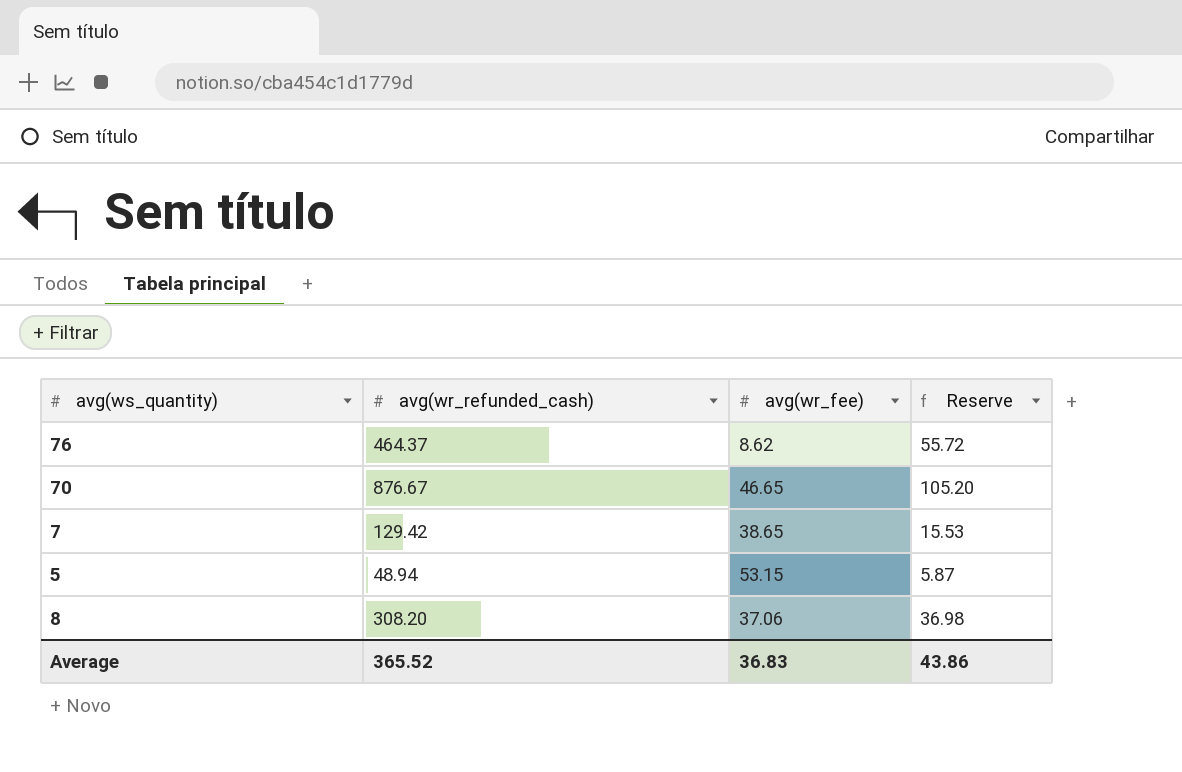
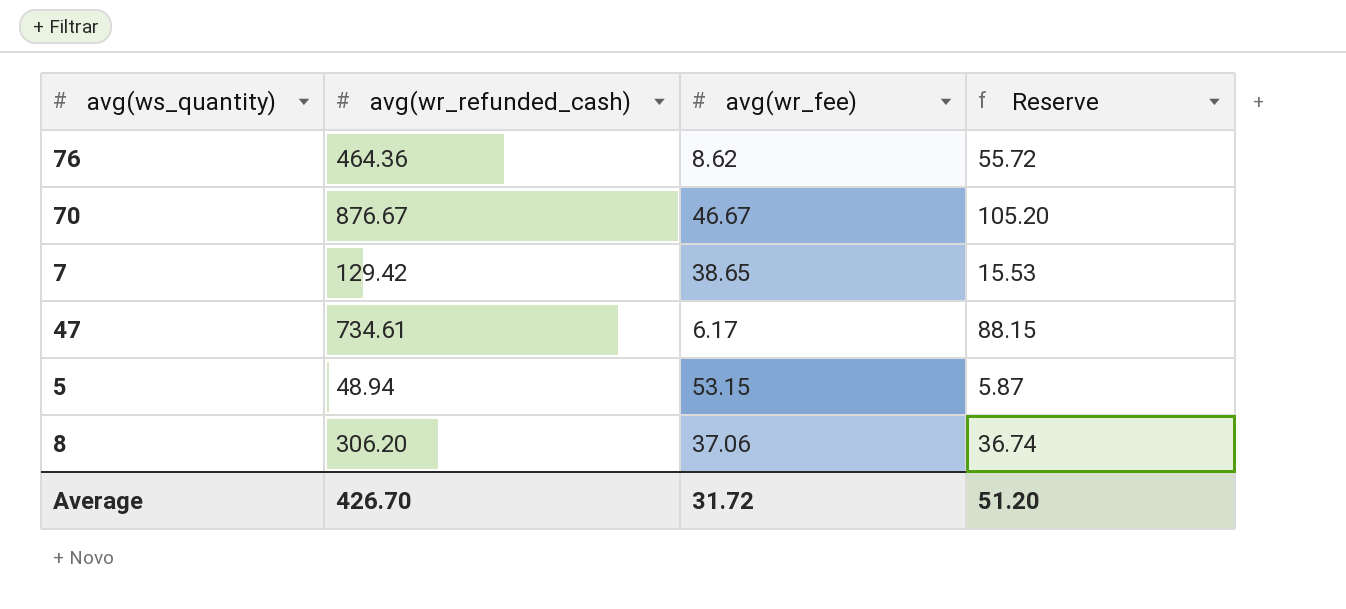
76 | avg(wr_refunded_cash): 464.37 -> 464.36
70 | avg(wr_fee): 46.65 -> 46.67
row 47: none -> 734.61 | 6.17 | 88.15
8 | avg(wr_refunded_cash): 308.20 -> 306.20
8 | Reserve: 36.98 -> 36.74
Average | avg(wr_refunded_cash): 365.52 -> 426.70
Average | avg(wr_fee): 36.83 -> 31.72
Average | Reserve: 43.86 -> 51.20

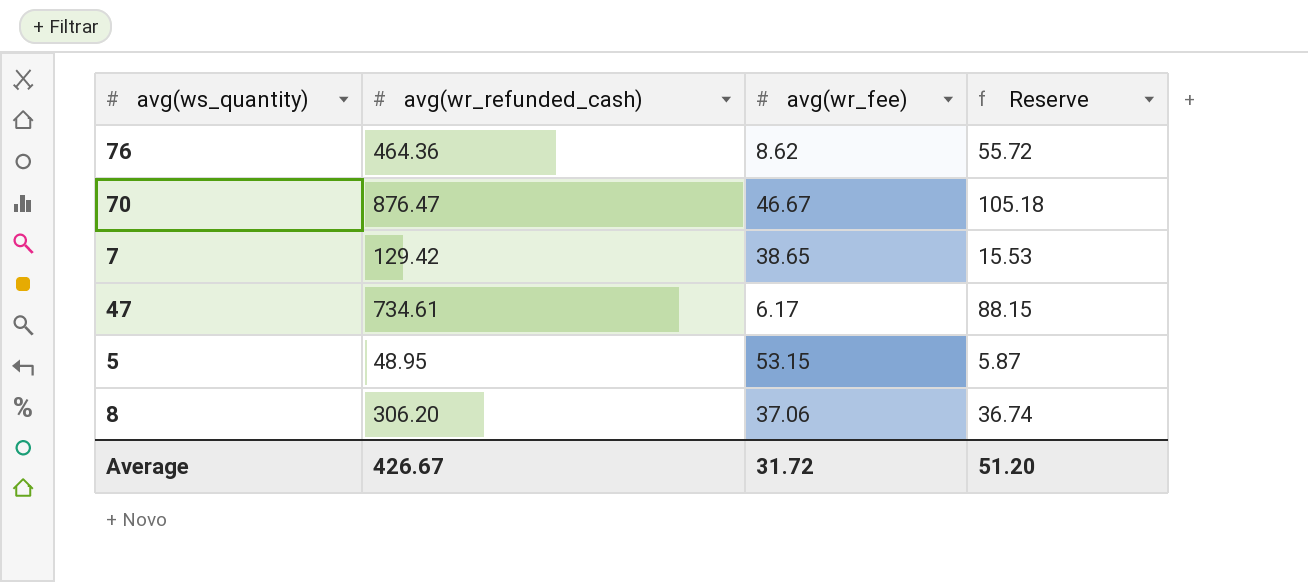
70 | avg(wr_refunded_cash): 876.67 -> 876.47
70 | Reserve: 105.20 -> 105.18
5 | avg(wr_refunded_cash): 48.94 -> 48.95
Average | avg(wr_refunded_cash): 426.70 -> 426.67

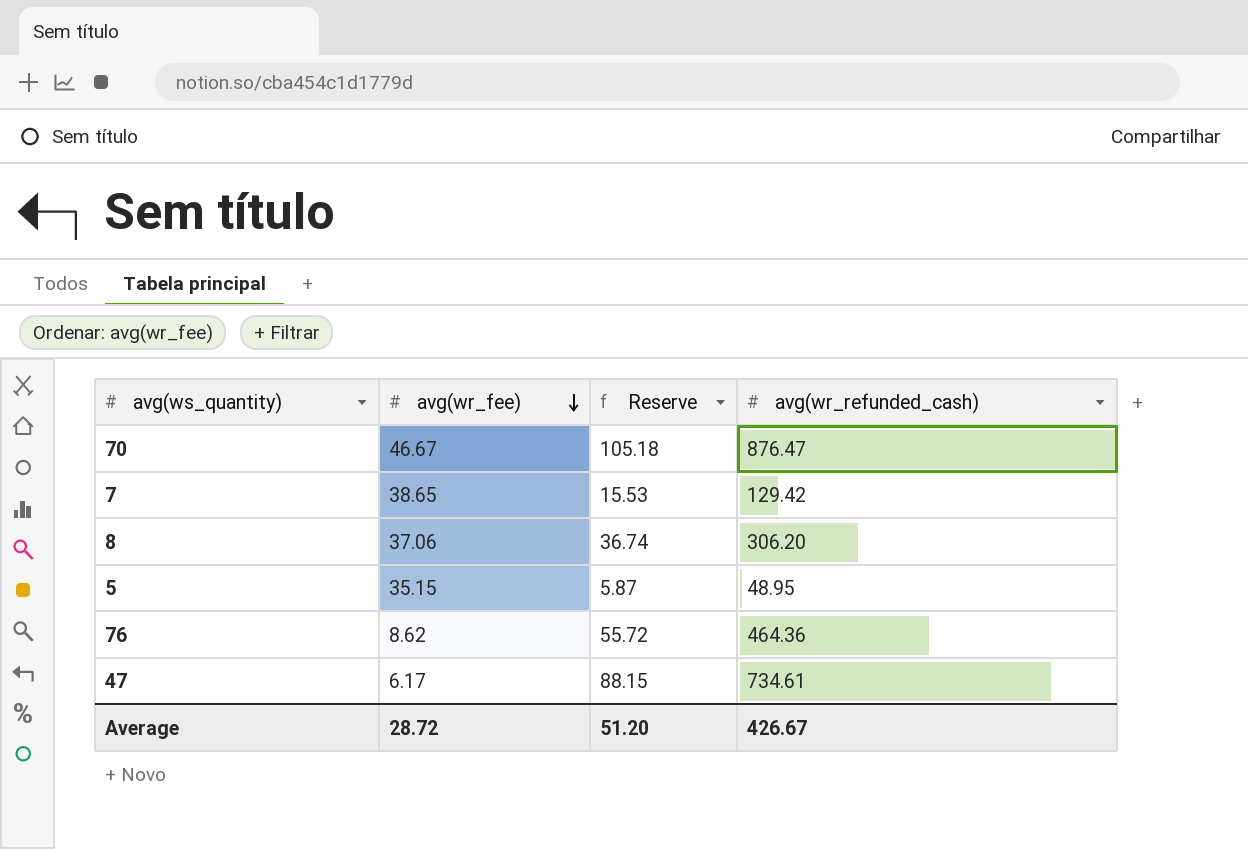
row order: none -> avg(wr_fee) descending
column avg(wr_refunded_cash) | position: 2 -> 4
5 | avg(wr_fee): 53.15 -> 35.15
Average | avg(wr_fee): 31.72 -> 28.72

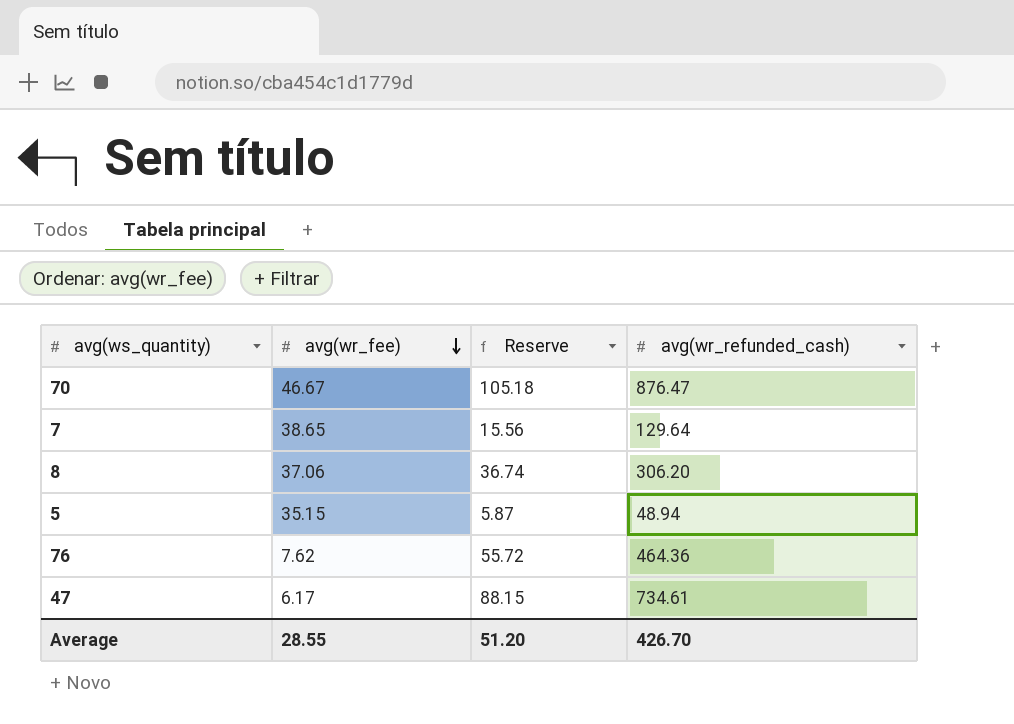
7 | Reserve: 15.53 -> 15.56
7 | avg(wr_refunded_cash): 129.42 -> 129.64
5 | avg(wr_refunded_cash): 48.95 -> 48.94
76 | avg(wr_fee): 8.62 -> 7.62
Average | avg(wr_fee): 28.72 -> 28.55
Average | avg(wr_refunded_cash): 426.67 -> 426.70

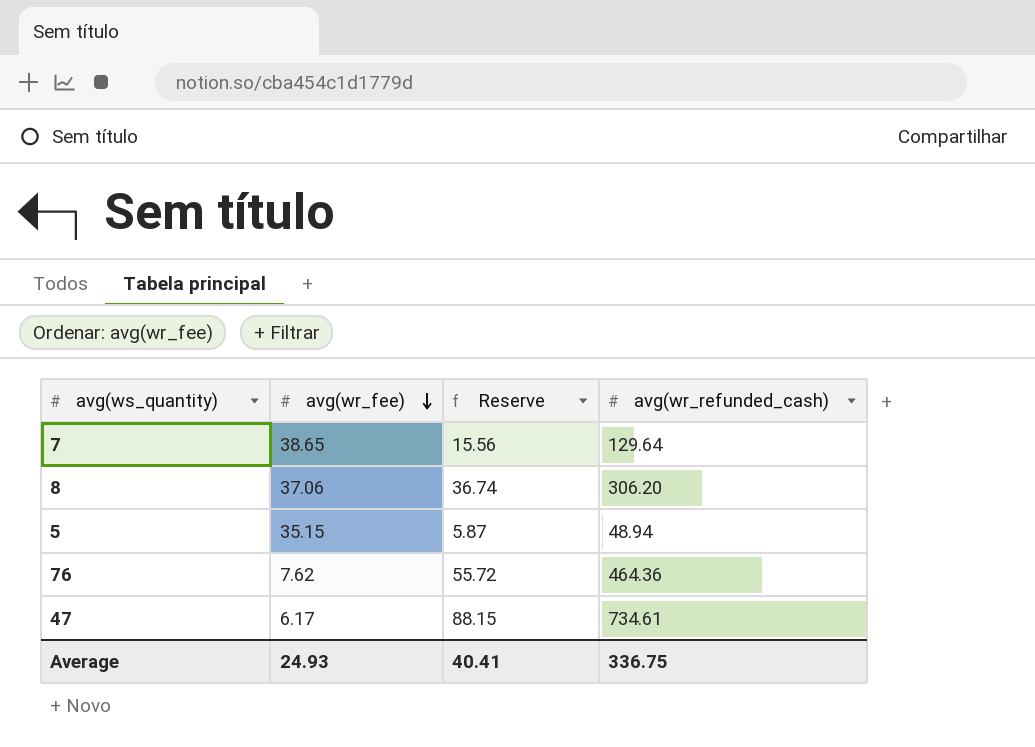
row 70: 46.67 | 105.18 | 876.47 -> none
Average | avg(wr_fee): 28.55 -> 24.93
Average | Reserve: 51.20 -> 40.41
Average | avg(wr_refunded_cash): 426.70 -> 336.75

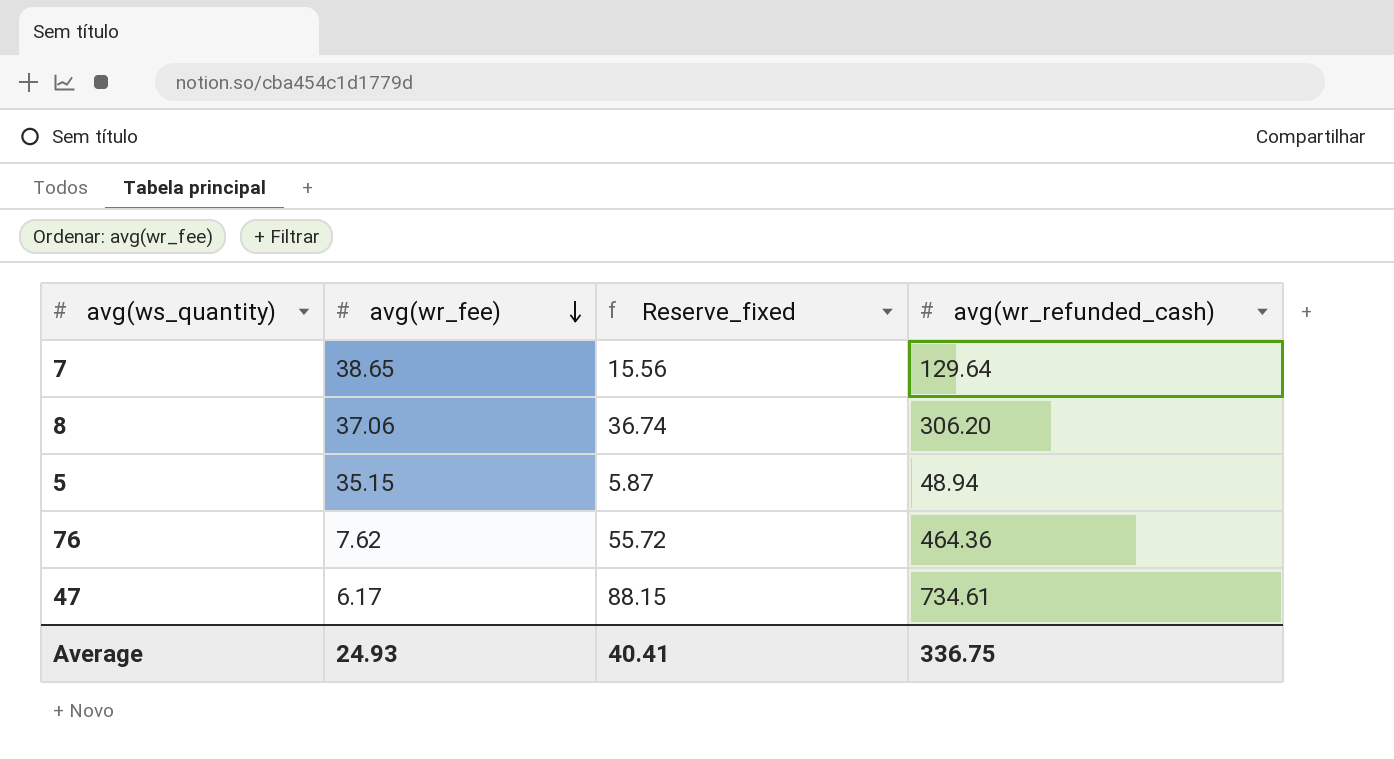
column name: Reserve -> Reserve_fixed

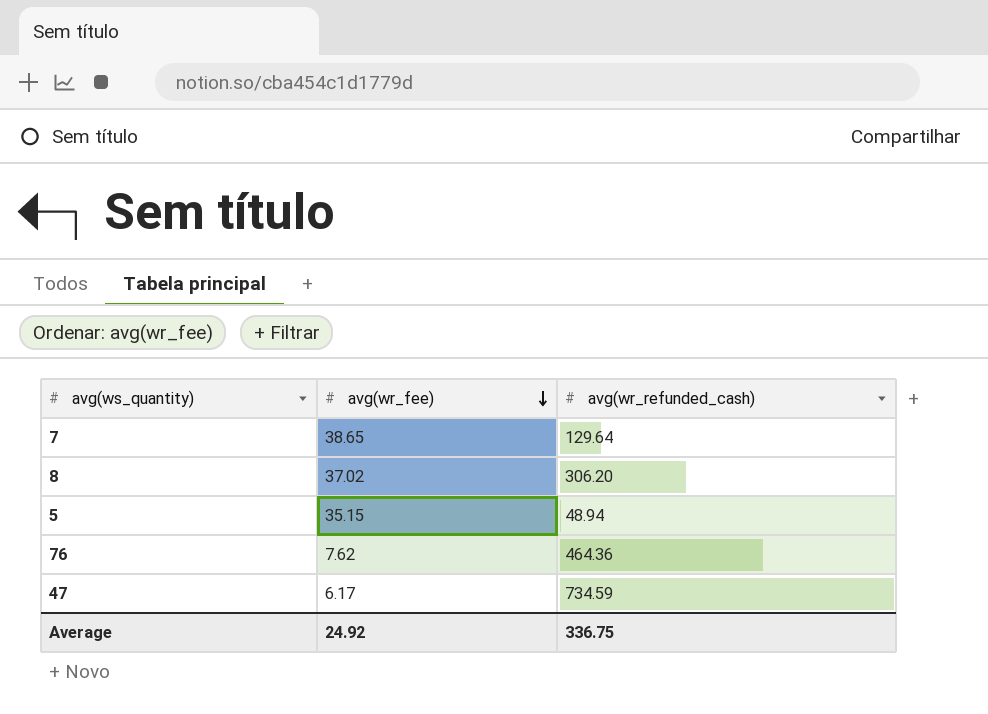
column Reserve_fixed | formula: [avg(wr_refunded_cash)] * 0.12 -> none
8 | avg(wr_fee): 37.06 -> 37.02
47 | avg(wr_refunded_cash): 734.61 -> 734.59
Average | avg(wr_fee): 24.93 -> 24.92

